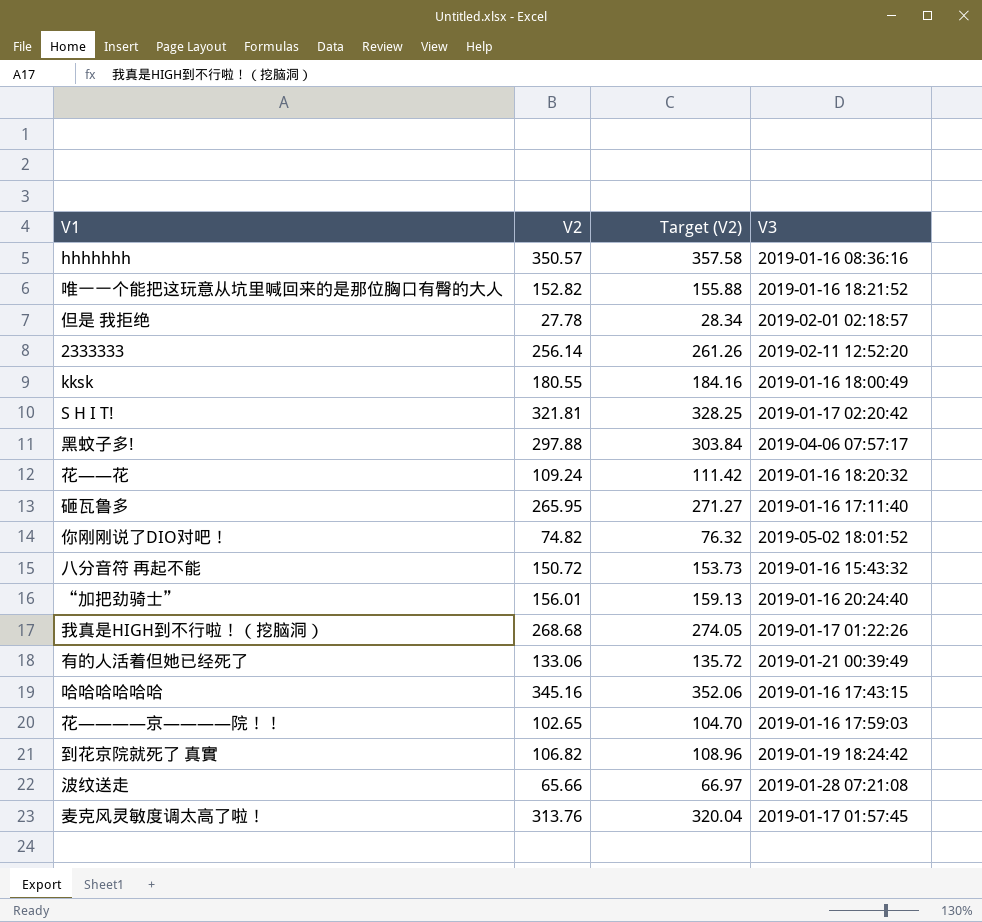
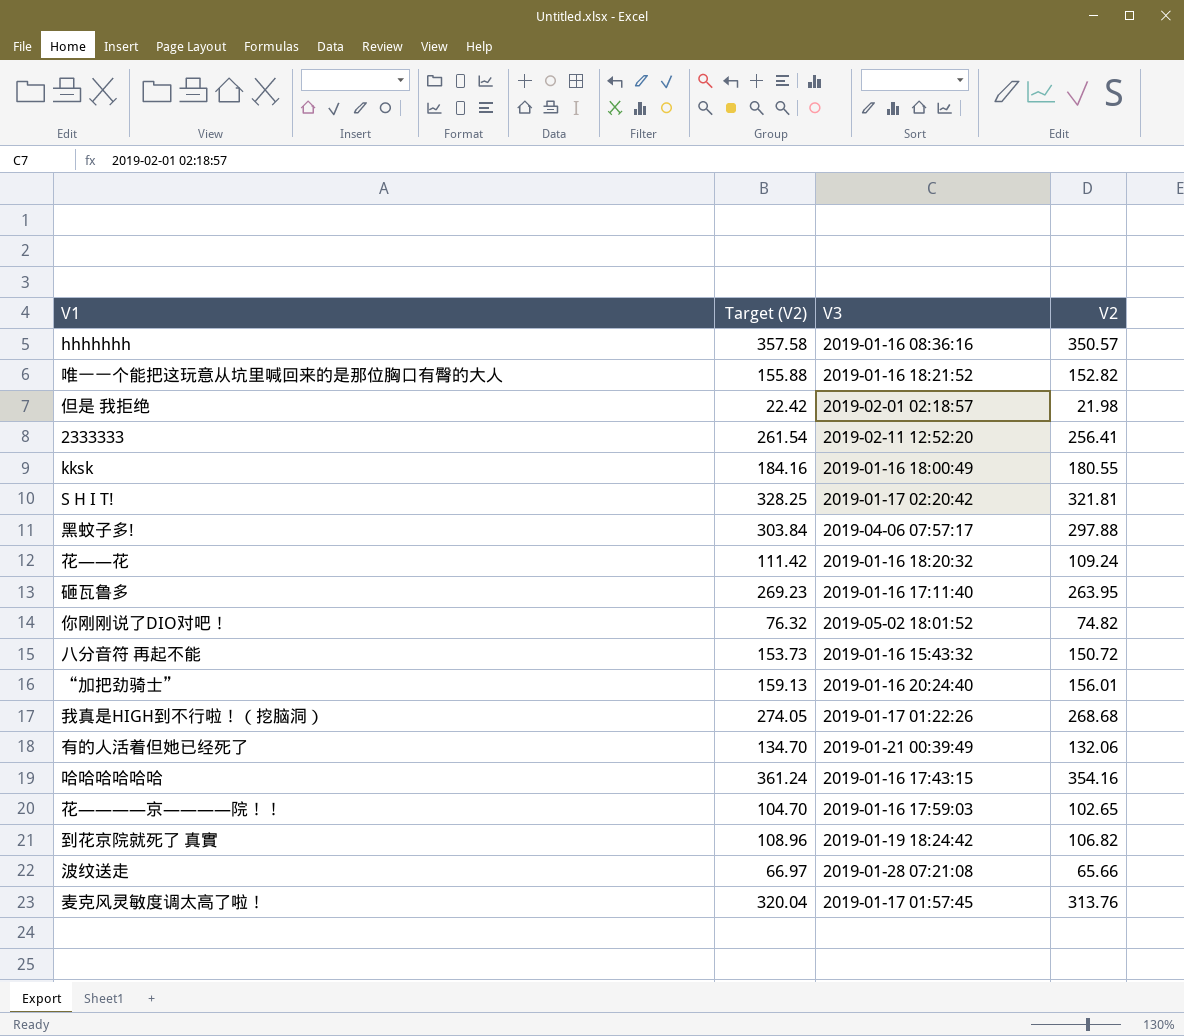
column V2 | position: 2 -> 4
但是 我拒绝 | Target (V2): 28.34 -> 22.42
但是 我拒绝 | V2: 27.78 -> 21.98
2333333 | Target (V2): 261.26 -> 261.54
2333333 | V2: 256.14 -> 256.41
砸瓦鲁多 | Target (V2): 271.27 -> 269.23
砸瓦鲁多 | V2: 265.95 -> 263.95
有的人活着但她已经死了 | Target (V2): 135.72 -> 134.70
有的人活着但她已经死了 | V2: 133.06 -> 132.06
哈哈哈哈哈哈 | Target (V2): 352.06 -> 361.24
哈哈哈哈哈哈 | V2: 345.16 -> 354.16

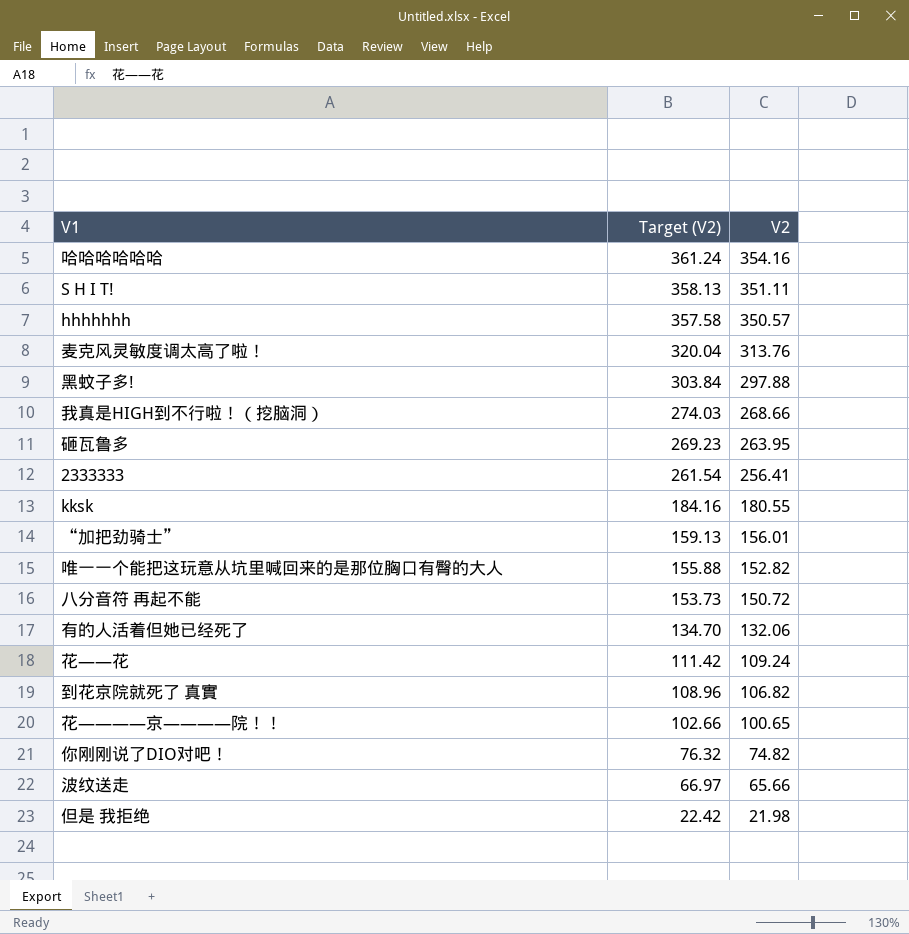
row order: none -> Target (V2) descending
column V3 | position: 3 -> none
S H I T! | Target (V2): 328.25 -> 358.13
S H I T! | V2: 321.81 -> 351.11
我真是HIGH到不行啦！（挖脑洞） | Target (V2): 274.05 -> 274.03
我真是HIGH到不行啦！（挖脑洞） | V2: 268.68 -> 268.66
花————京————院！！ | Target (V2): 104.70 -> 102.66
花————京————院！！ | V2: 102.65 -> 100.65

